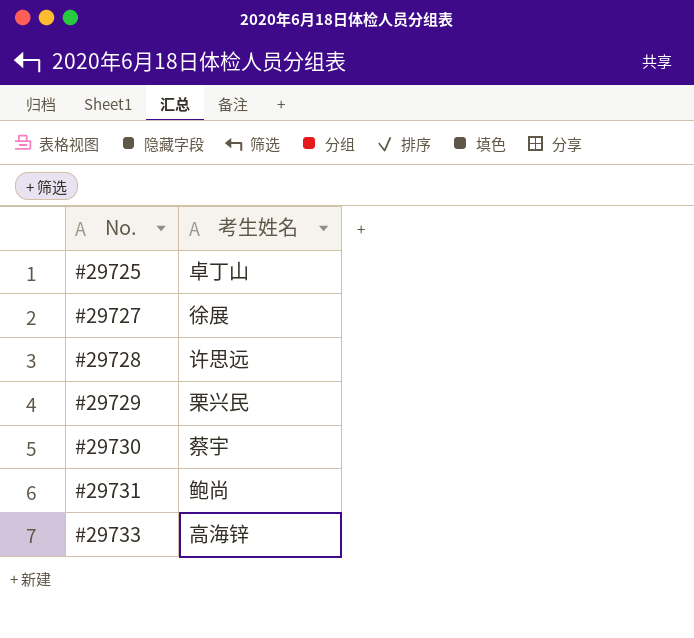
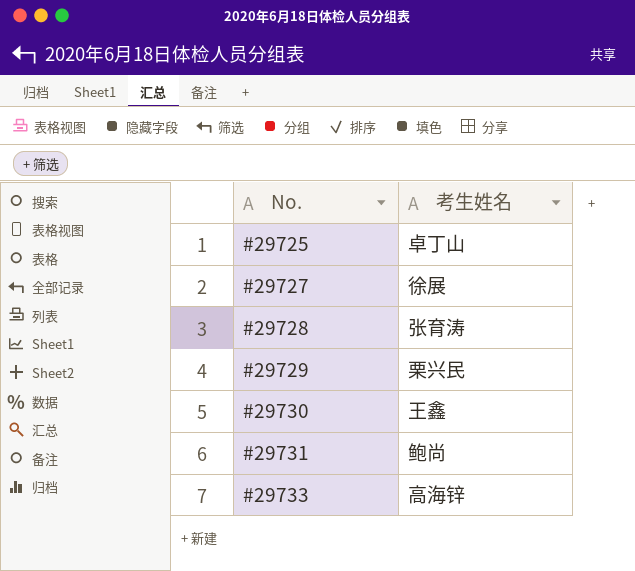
#29728 | 考生姓名: 许思远 -> 张育涛
#29730 | 考生姓名: 蔡宇 -> 王鑫

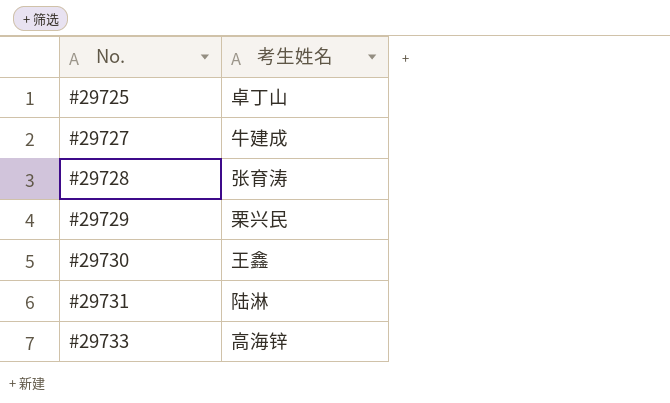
#29727 | 考生姓名: 徐展 -> 牛建成
#29731 | 考生姓名: 鲍尚 -> 陆淋

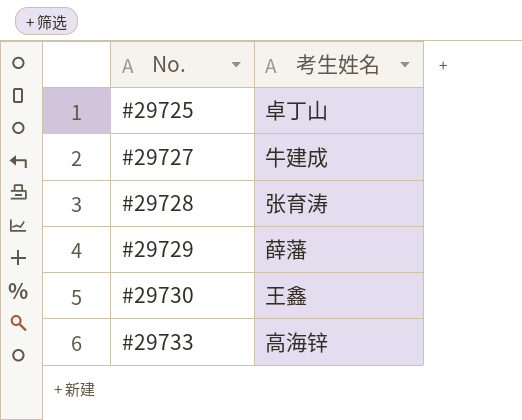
row #29731: 陆淋 -> none
#29729 | 考生姓名: 栗兴民 -> 薛藩

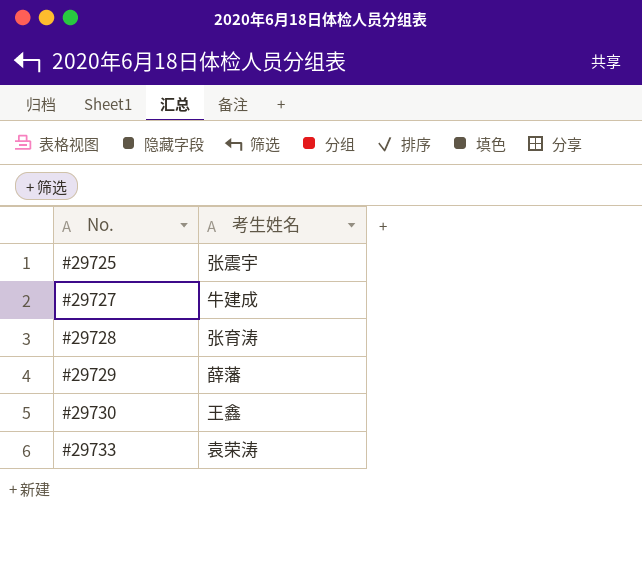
#29725 | 考生姓名: 卓丁山 -> 张震宇
#29733 | 考生姓名: 高海锌 -> 袁荣涛

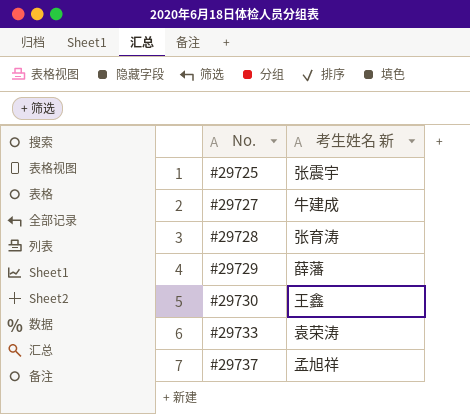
column name: 考生姓名 -> 考生姓名 新
row #29737: none -> 孟旭祥

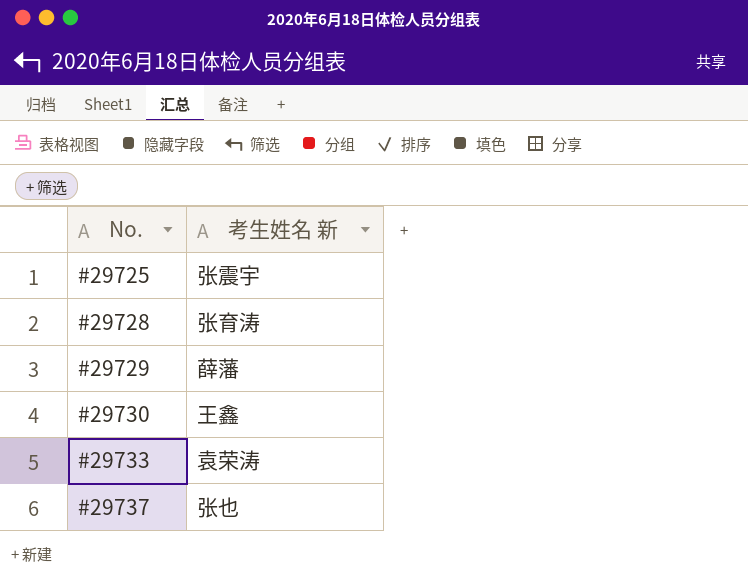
row #29727: 牛建成 -> none
#29737 | 考生姓名 新: 孟旭祥 -> 张也

